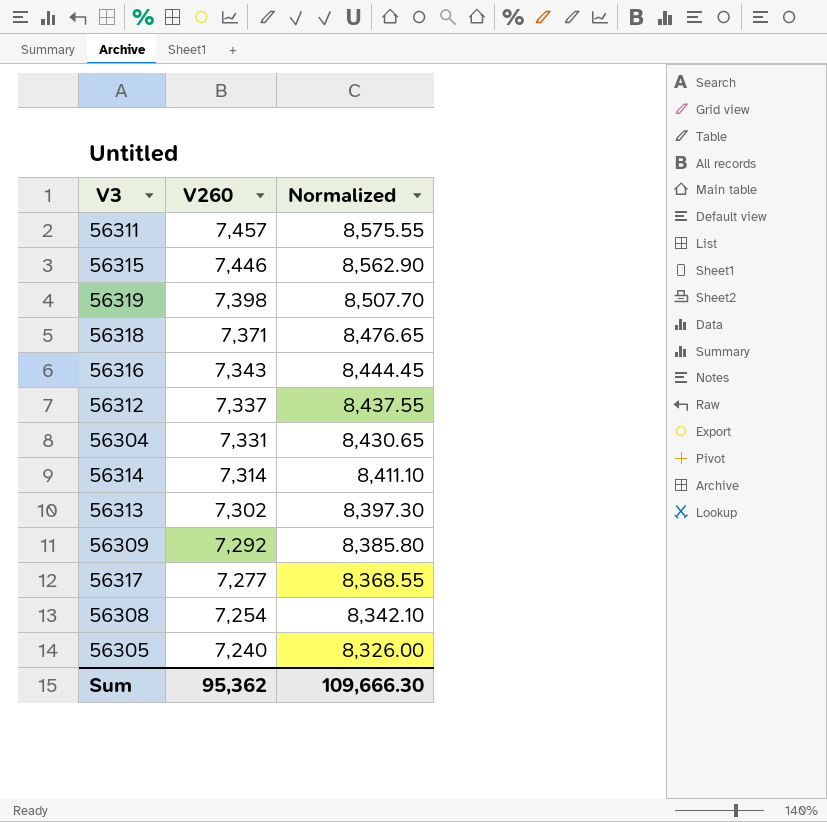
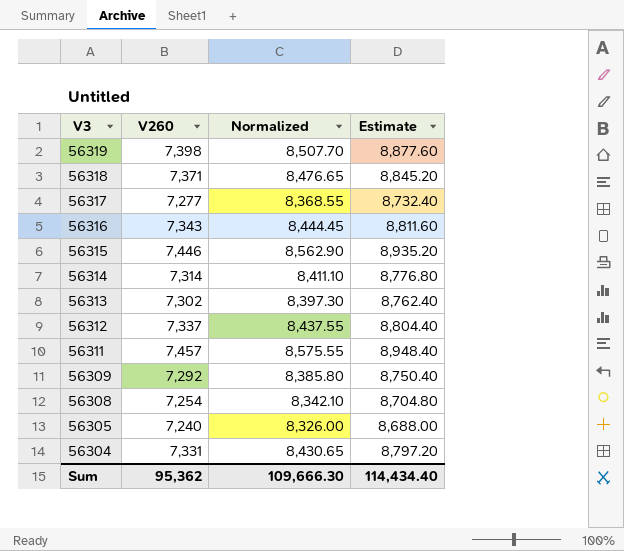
row order: V260 descending -> V3 descending
column Estimate | formula: none -> [V260] * 1.2

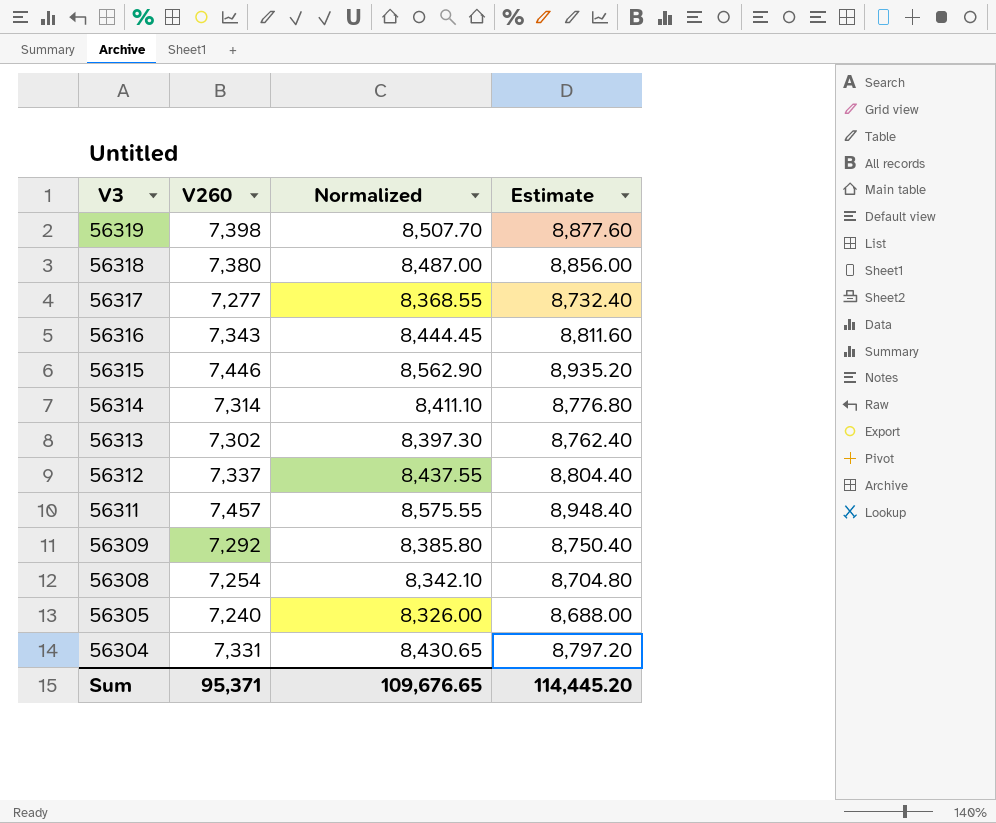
56318 | V260: 7,371 -> 7,380
56318 | Normalized: 8,476.65 -> 8,487.00
56318 | Estimate: 8,845.20 -> 8,856.00
Sum | V260: 95,362 -> 95,371
Sum | Normalized: 109,666.30 -> 109,676.65
Sum | Estimate: 114,434.40 -> 114,445.20

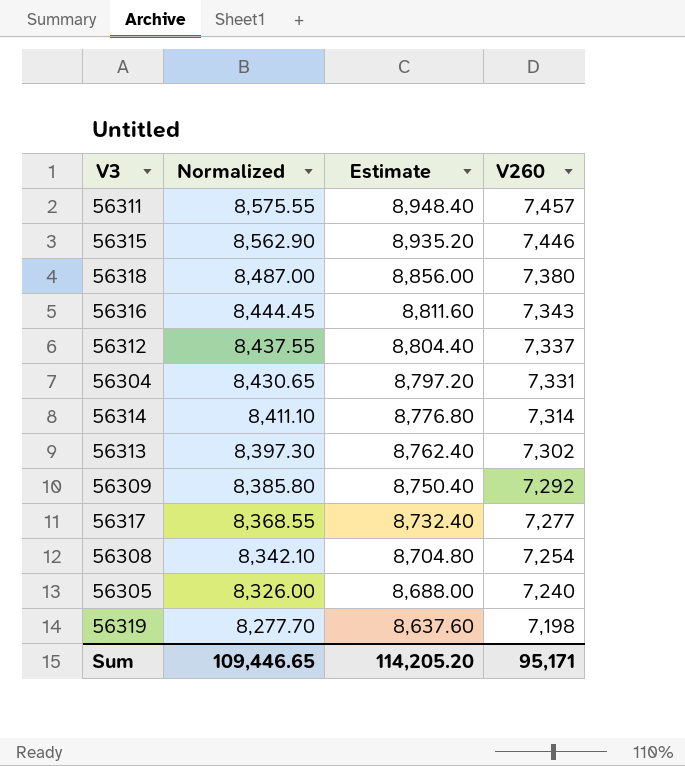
row order: V3 descending -> Normalized descending
column V260 | position: 2 -> 4
56319 | Normalized: 8,507.70 -> 8,277.70
56319 | Estimate: 8,877.60 -> 8,637.60
56319 | V260: 7,398 -> 7,198
Sum | Normalized: 109,676.65 -> 109,446.65
Sum | Estimate: 114,445.20 -> 114,205.20
Sum | V260: 95,371 -> 95,171

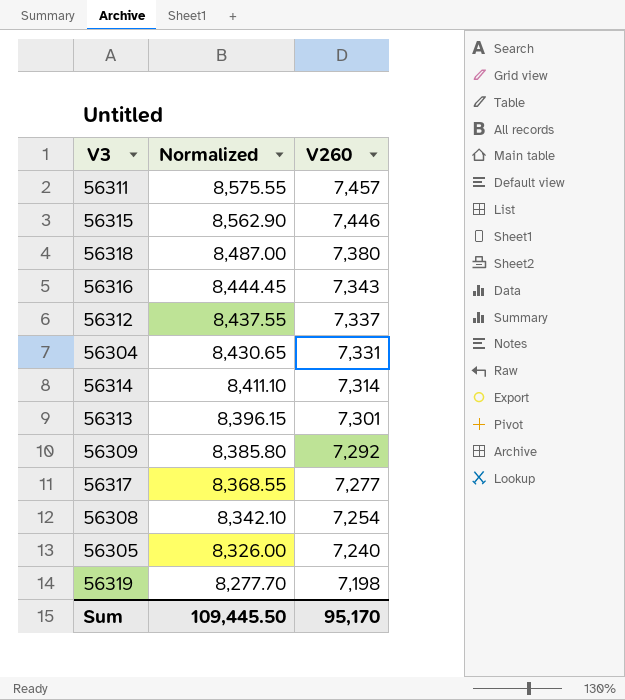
column Estimate | formula: [V260] * 1.2 -> none
56313 | Normalized: 8,397.30 -> 8,396.15
56313 | V260: 7,302 -> 7,301
Sum | Normalized: 109,446.65 -> 109,445.50
Sum | V260: 95,171 -> 95,170

